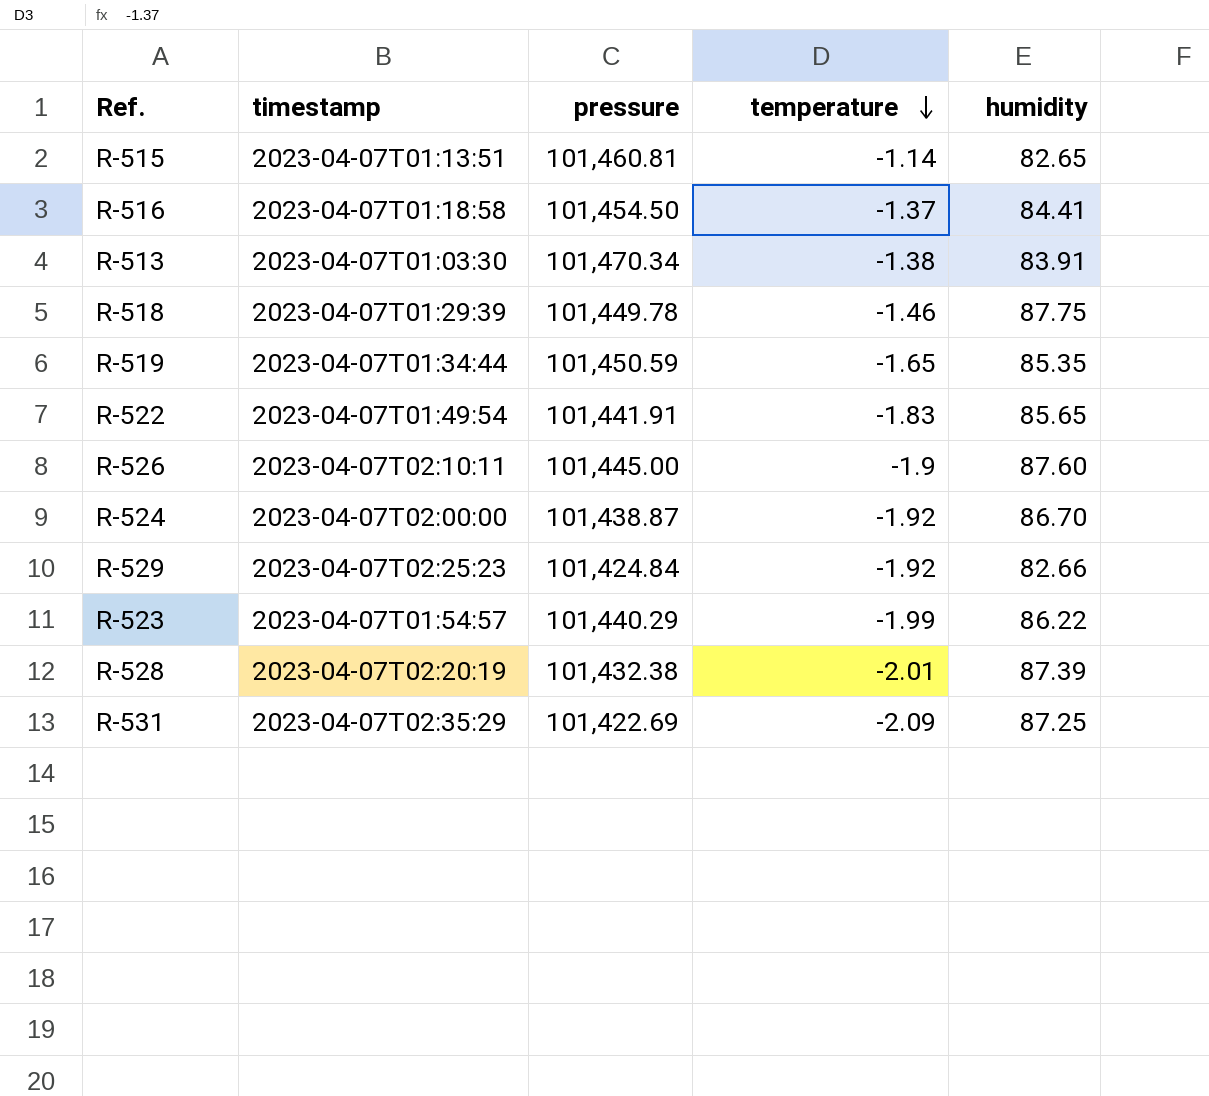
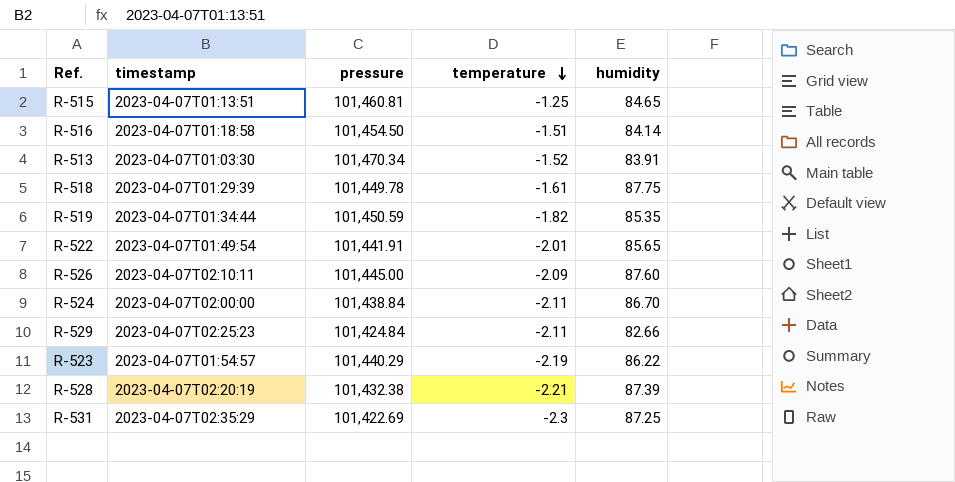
R-515 | temperature: -1.14 -> -1.25
R-515 | humidity: 82.65 -> 84.65
R-516 | temperature: -1.37 -> -1.51
R-516 | humidity: 84.41 -> 84.14
R-513 | temperature: -1.38 -> -1.52
R-518 | temperature: -1.46 -> -1.61
R-519 | temperature: -1.65 -> -1.82
R-522 | temperature: -1.83 -> -2.01
R-526 | temperature: -1.9 -> -2.09
R-524 | pressure: 101,438.87 -> 101,438.84
R-524 | temperature: -1.92 -> -2.11
R-529 | temperature: -1.92 -> -2.11
R-523 | temperature: -1.99 -> -2.19
R-528 | temperature: -2.01 -> -2.21
R-531 | temperature: -2.09 -> -2.3

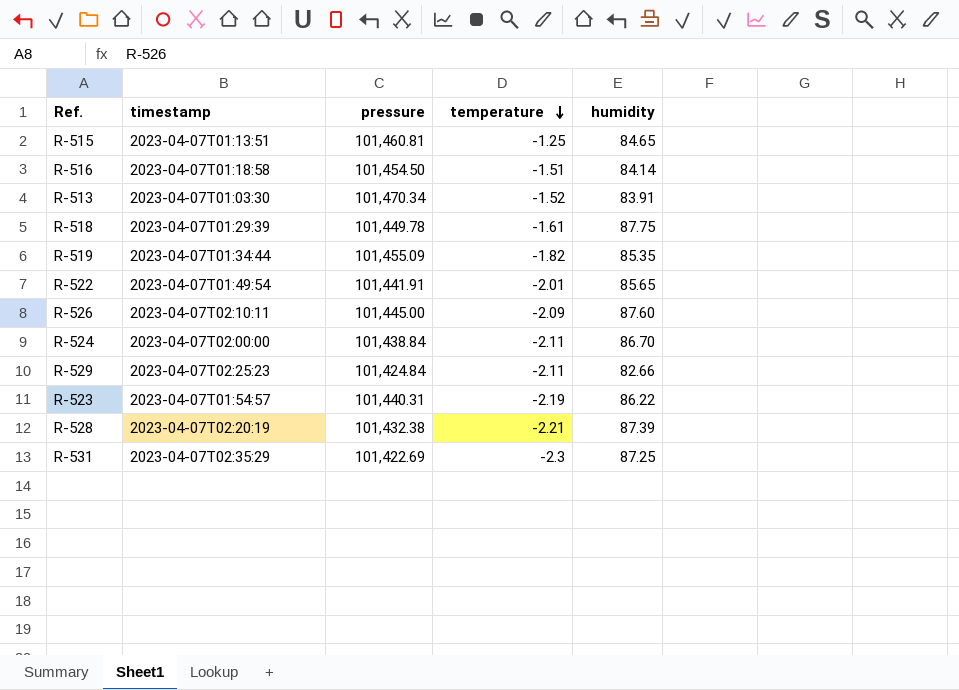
R-519 | pressure: 101,450.59 -> 101,455.09
R-523 | pressure: 101,440.29 -> 101,440.31

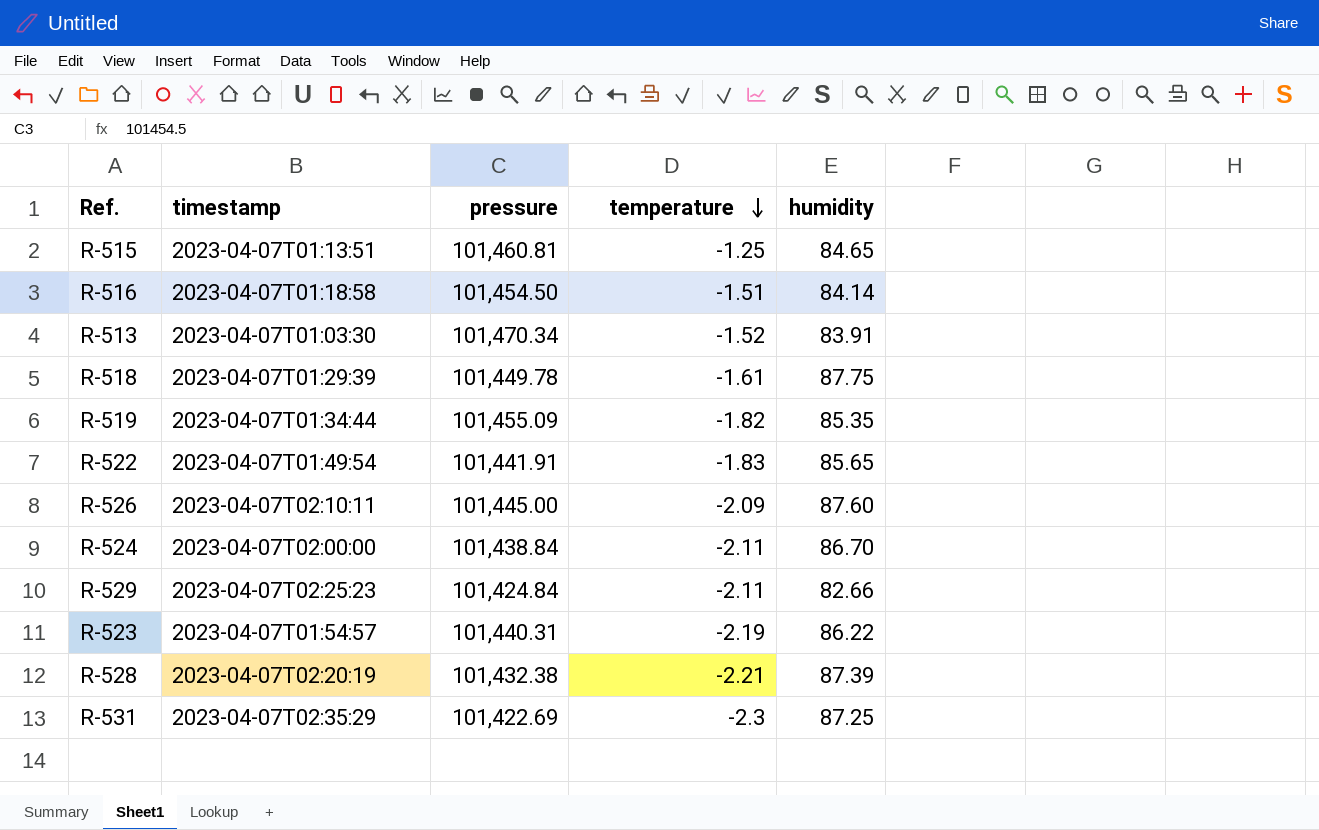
R-522 | temperature: -2.01 -> -1.83

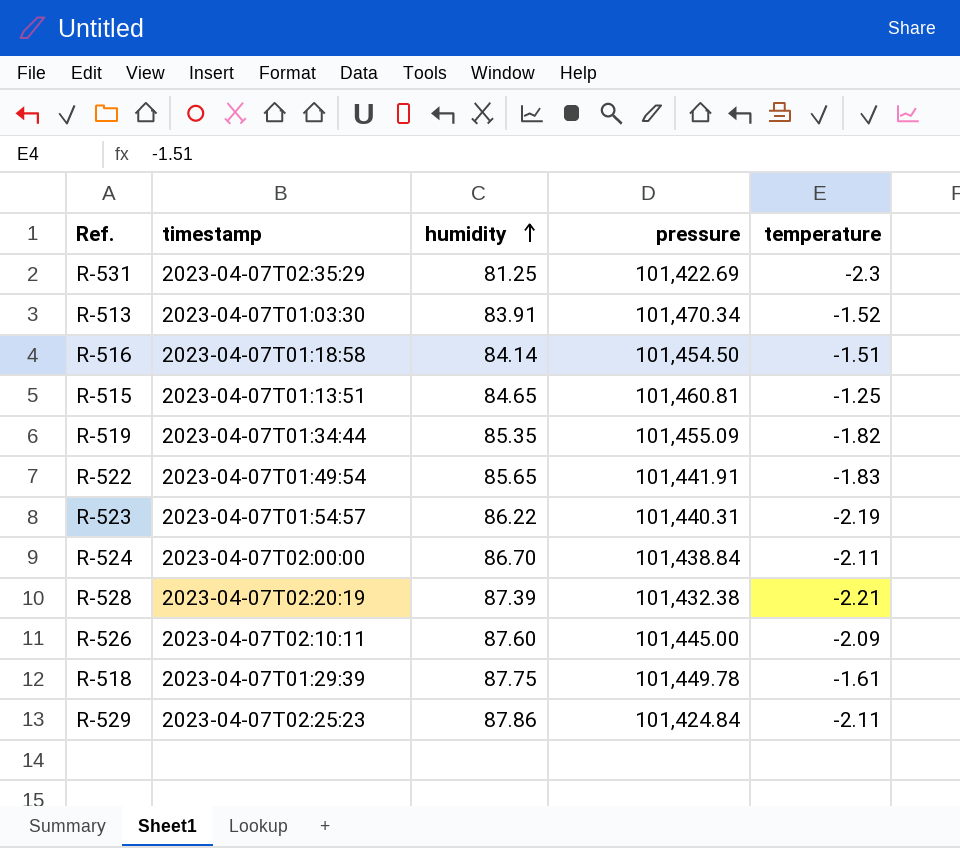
row order: temperature descending -> humidity ascending
column humidity | position: 5 -> 3
R-531 | humidity: 87.25 -> 81.25
R-529 | humidity: 82.66 -> 87.86

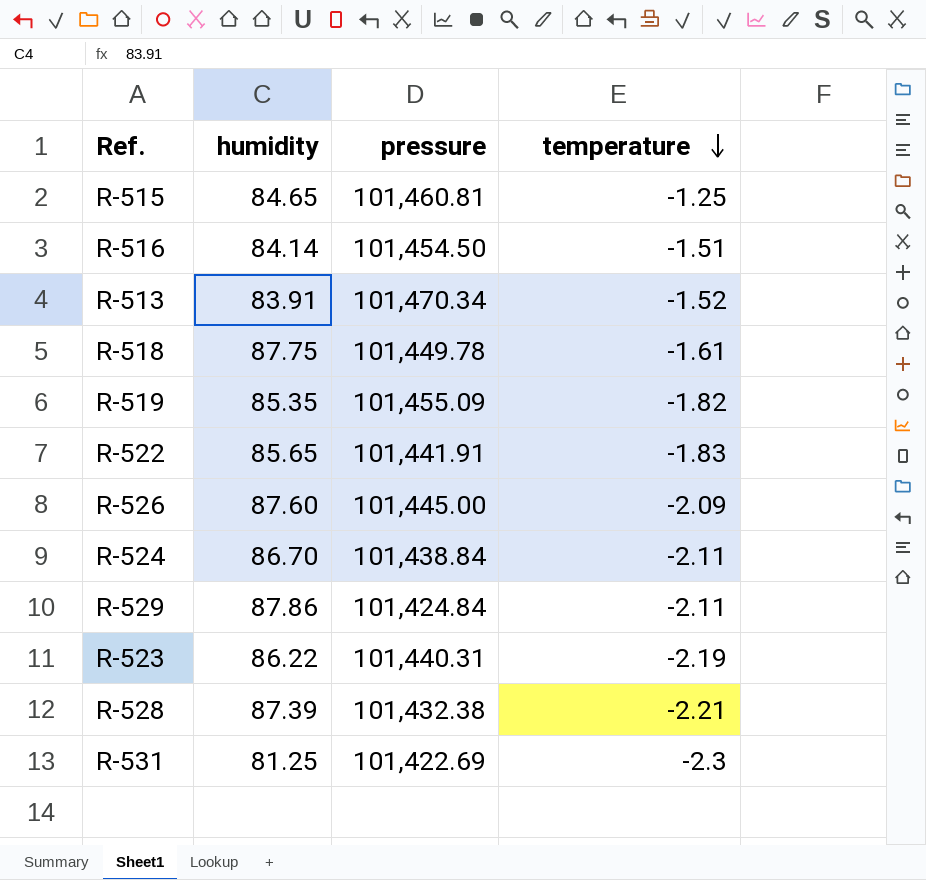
row order: humidity ascending -> temperature descending
column timestamp | position: 2 -> none

